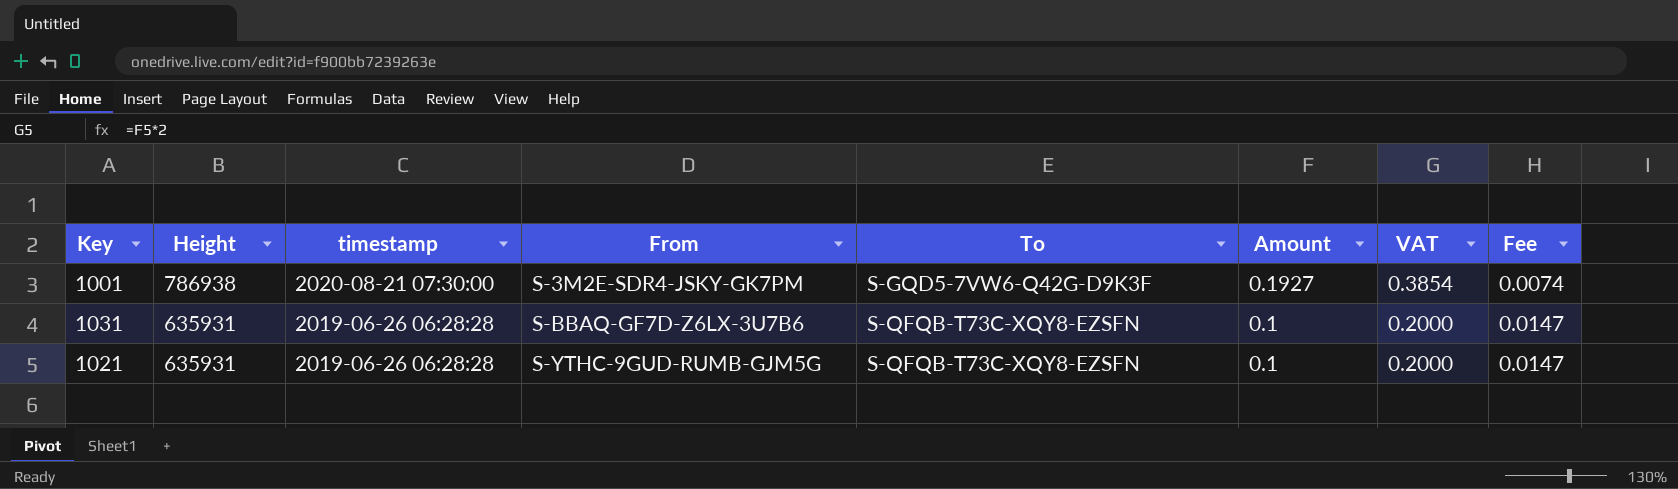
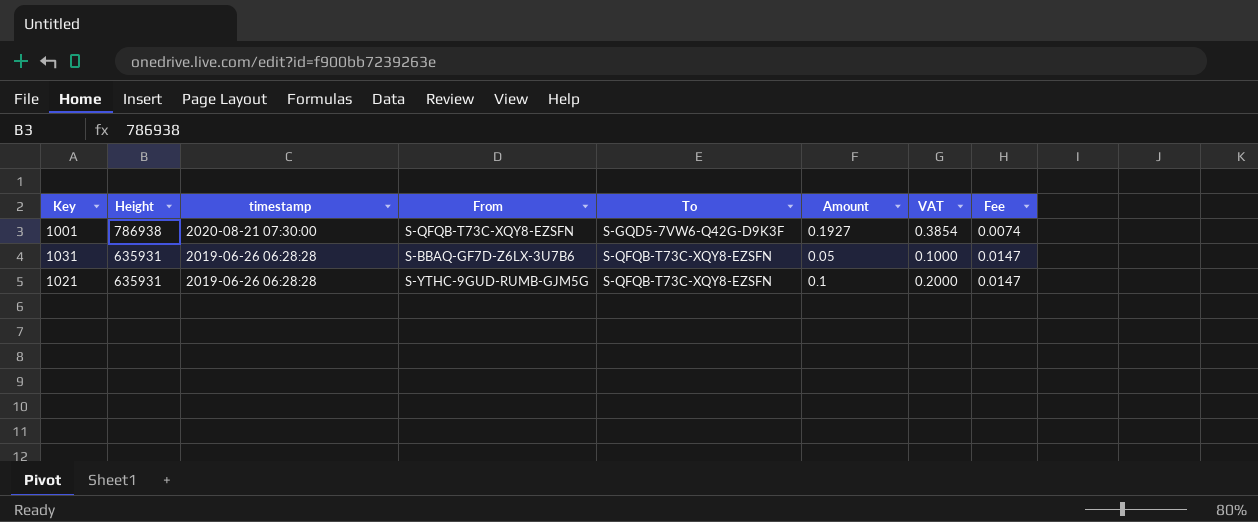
1001 | From: S-3M2E-SDR4-JSKY-GK7PM -> S-QFQB-T73C-XQY8-EZSFN
1031 | Amount: 0.1 -> 0.05
1031 | VAT: 0.2000 -> 0.1000

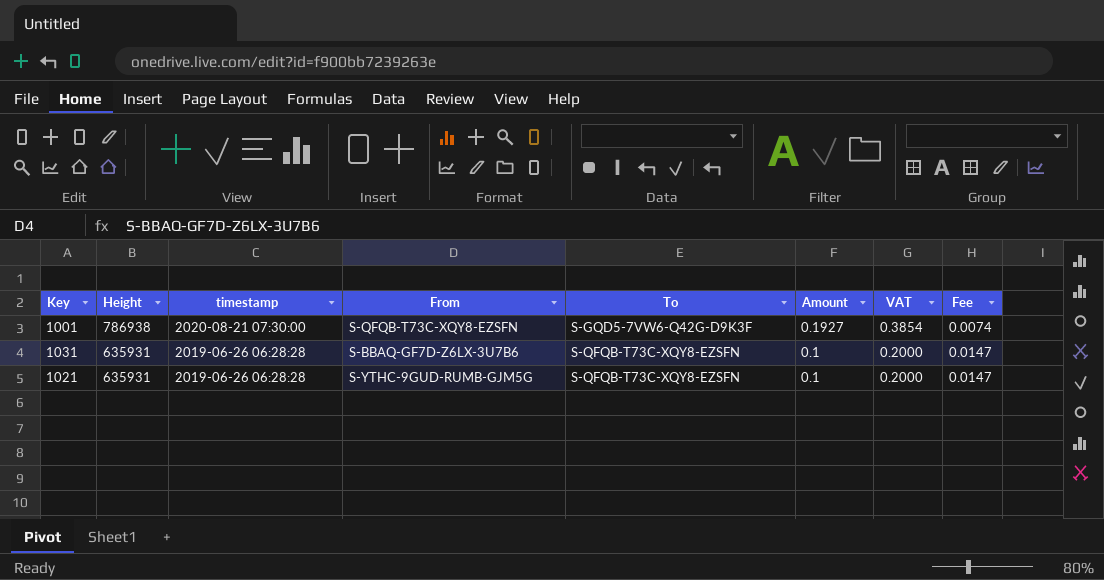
1031 | Amount: 0.05 -> 0.1
1031 | VAT: 0.1000 -> 0.2000

